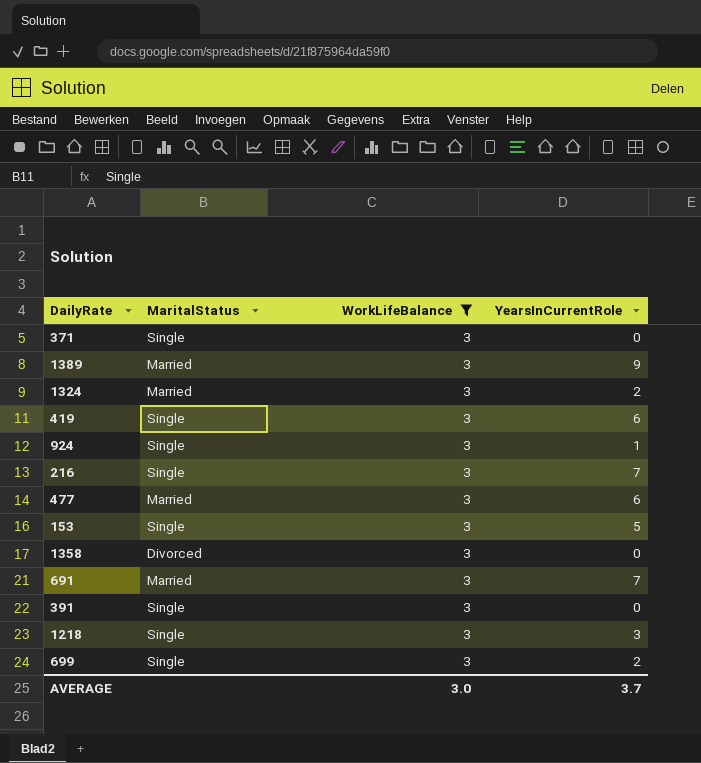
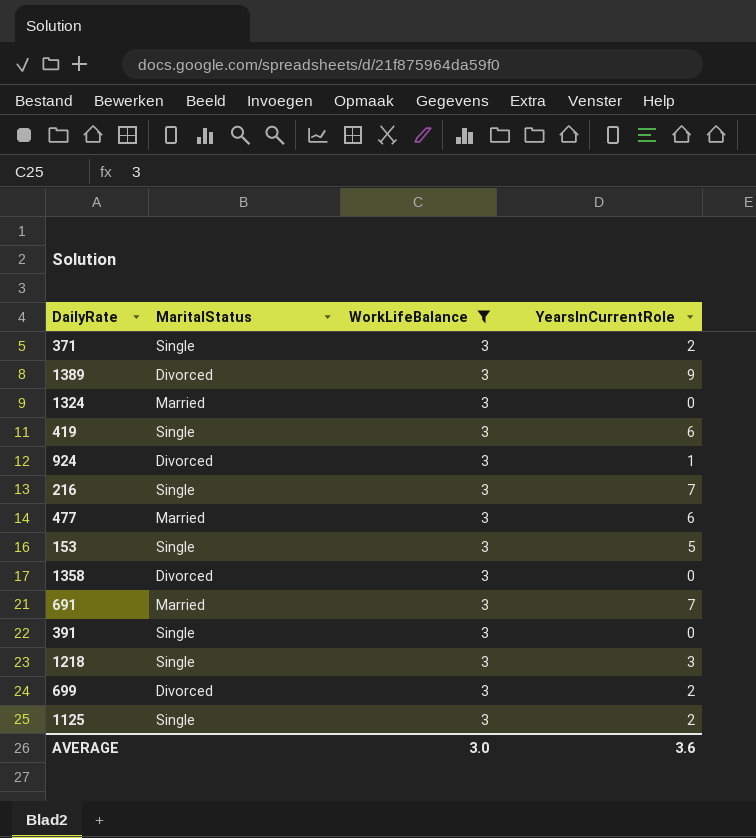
371 | YearsInCurrentRole: 0 -> 2
1389 | MaritalStatus: Married -> Divorced
1324 | YearsInCurrentRole: 2 -> 0
924 | MaritalStatus: Single -> Divorced
699 | MaritalStatus: Single -> Divorced
row 1125: none -> Single | 3 | 2
AVERAGE | YearsInCurrentRole: 3.7 -> 3.6

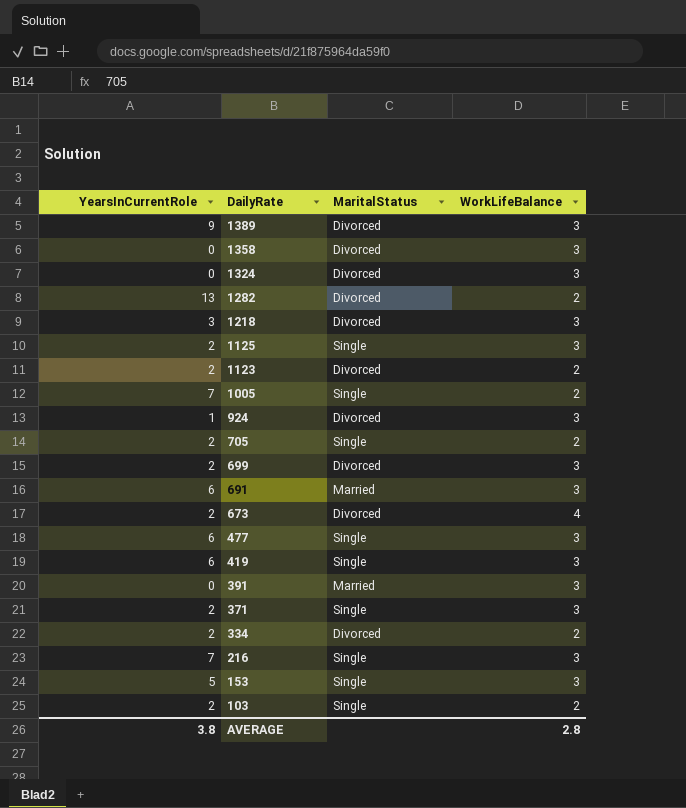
filter: WorkLifeBalance = 3 -> none
row order: none -> DailyRate descending
column YearsInCurrentRole | position: 4 -> 1
1324 | MaritalStatus: Married -> Divorced
1218 | MaritalStatus: Single -> Divorced
691 | YearsInCurrentRole: 7 -> 6
477 | MaritalStatus: Married -> Single
391 | MaritalStatus: Single -> Married
AVERAGE | YearsInCurrentRole: 3.6 -> 3.8
AVERAGE | WorkLifeBalance: 3.0 -> 2.8

